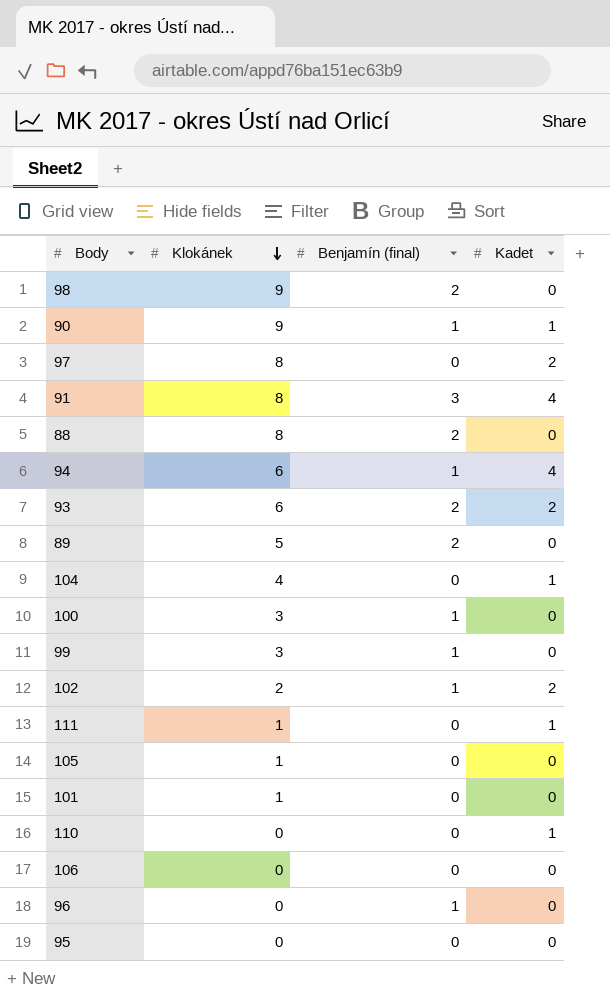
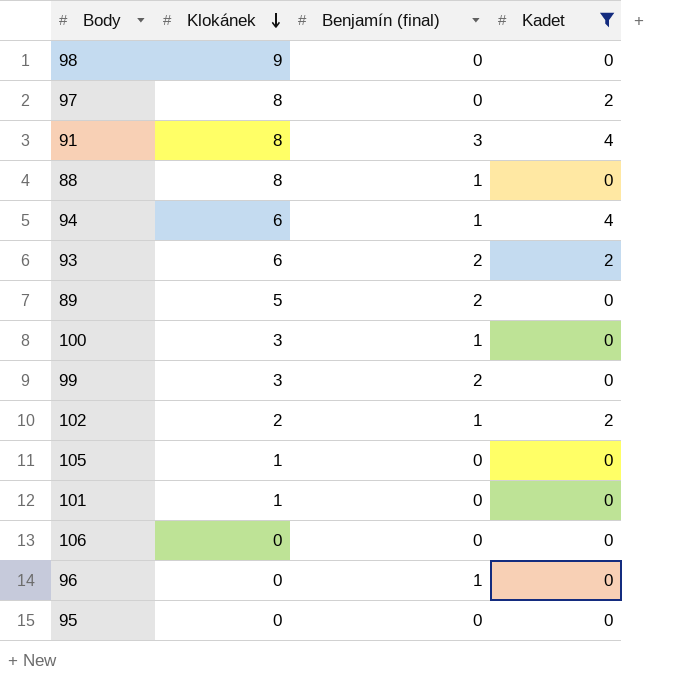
filter: none -> Kadet != 1
98 | Benjamín (final): 2 -> 0
88 | Benjamín (final): 2 -> 1
99 | Benjamín (final): 1 -> 2

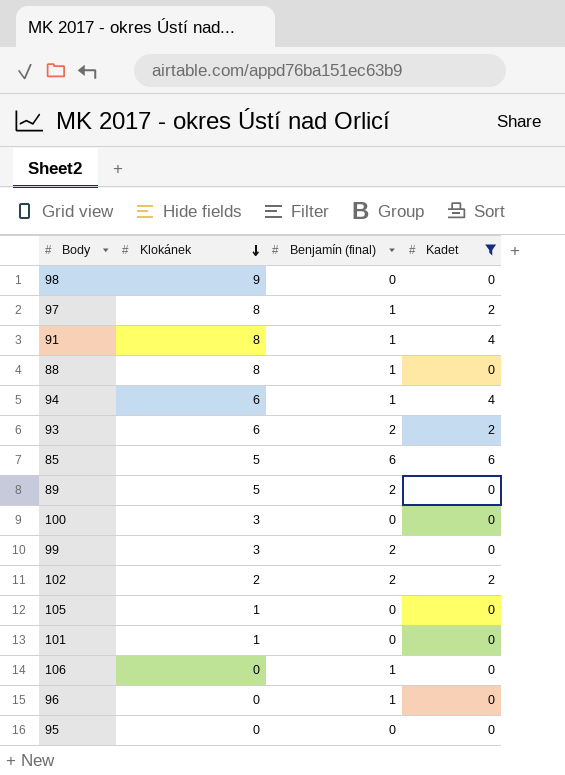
97 | Benjamín (final): 0 -> 1
91 | Benjamín (final): 3 -> 1
row 85: none -> 5 | 6 | 6
100 | Benjamín (final): 1 -> 0
102 | Benjamín (final): 1 -> 2
106 | Benjamín (final): 0 -> 1

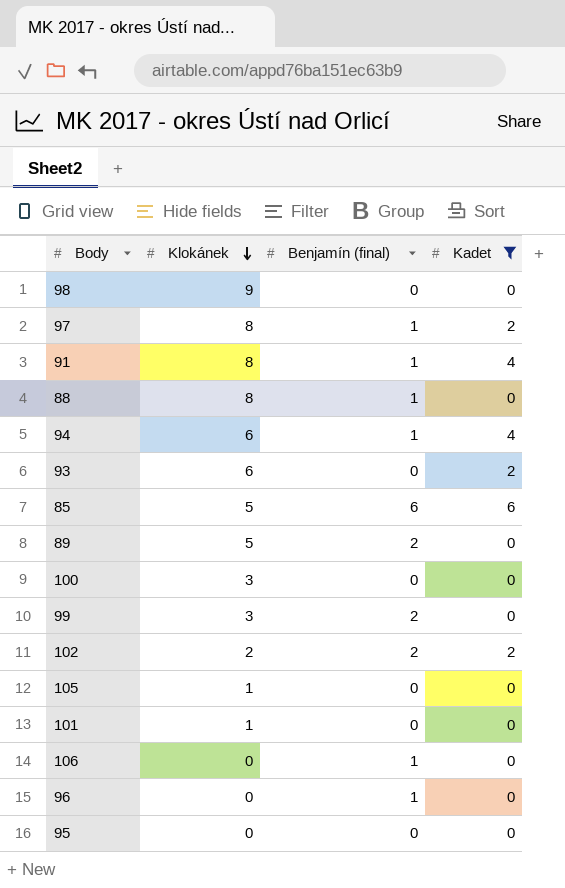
93 | Benjamín (final): 2 -> 0

